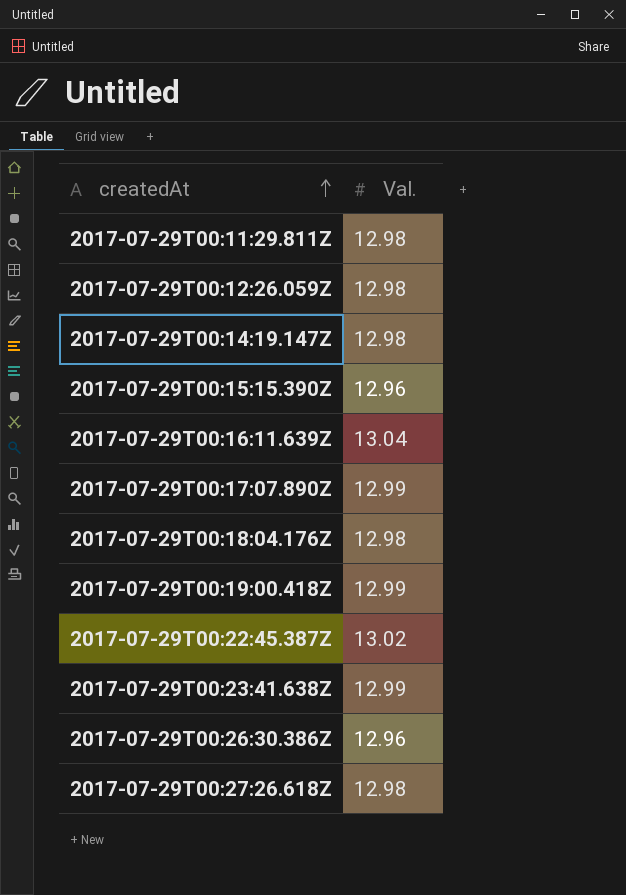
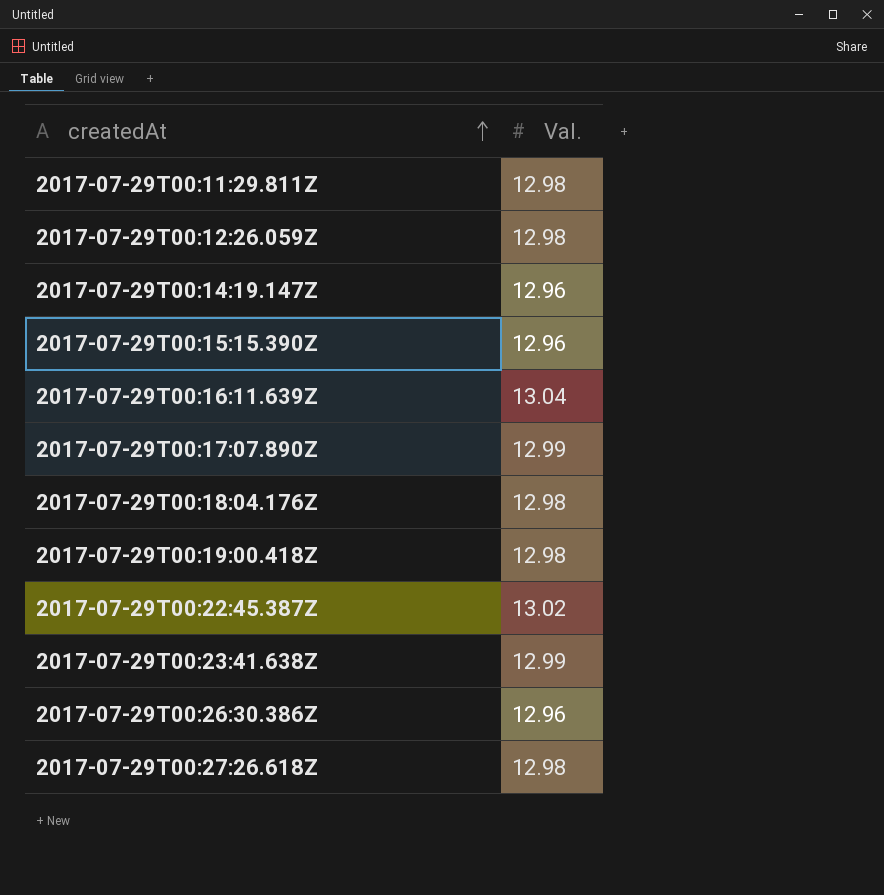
2017-07-29T00:14:19.147Z | Val.: 12.98 -> 12.96
2017-07-29T00:19:00.418Z | Val.: 12.99 -> 12.98

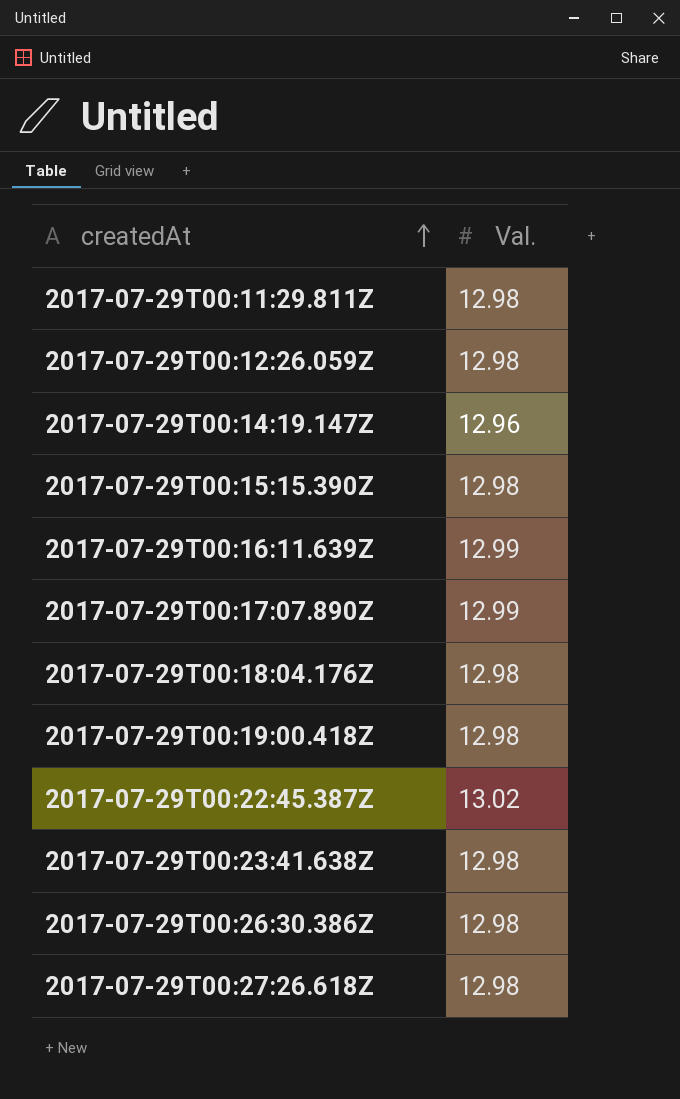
2017-07-29T00:15:15.390Z | Val.: 12.96 -> 12.98
2017-07-29T00:16:11.639Z | Val.: 13.04 -> 12.99
2017-07-29T00:23:41.638Z | Val.: 12.99 -> 12.98
2017-07-29T00:26:30.386Z | Val.: 12.96 -> 12.98

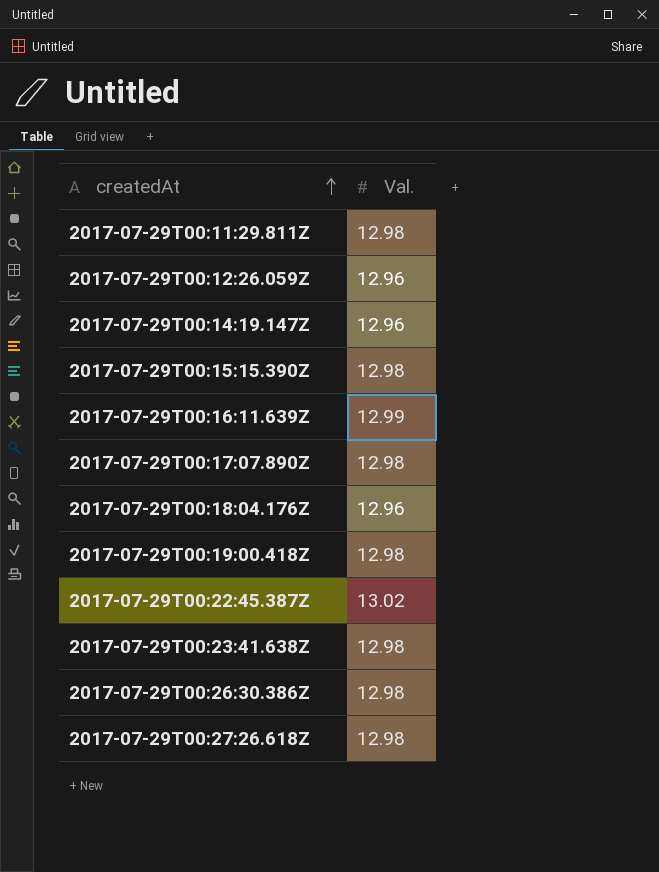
2017-07-29T00:12:26.059Z | Val.: 12.98 -> 12.96
2017-07-29T00:17:07.890Z | Val.: 12.99 -> 12.98
2017-07-29T00:18:04.176Z | Val.: 12.98 -> 12.96

